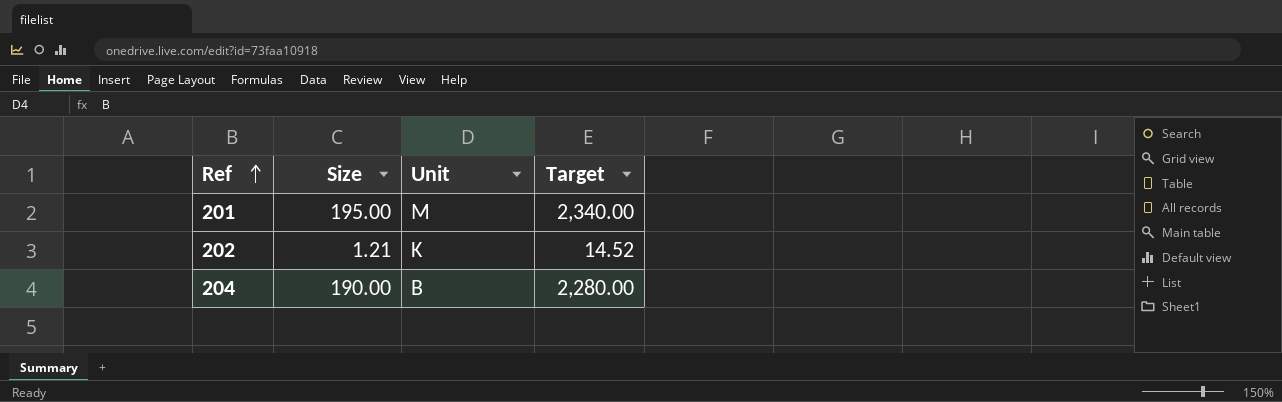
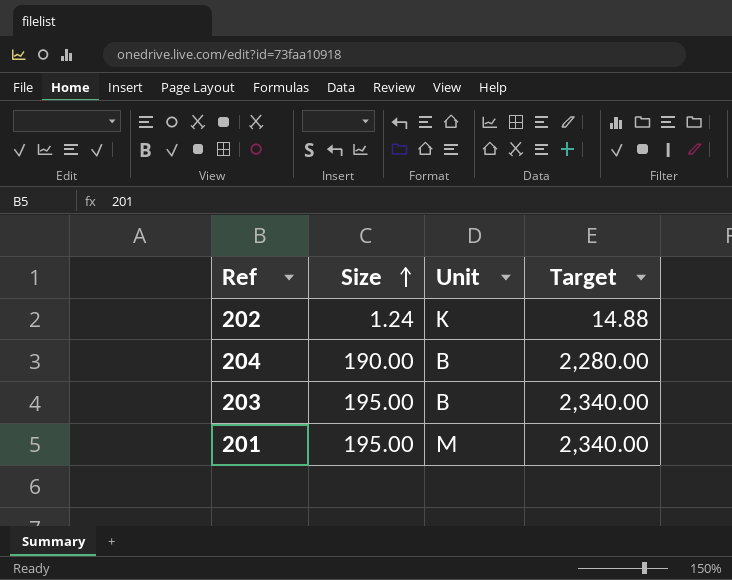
row order: Ref ascending -> Size ascending
202 | Size: 1.21 -> 1.24
202 | Target: 14.52 -> 14.88
row 203: none -> 195.00 | B | 2,340.00

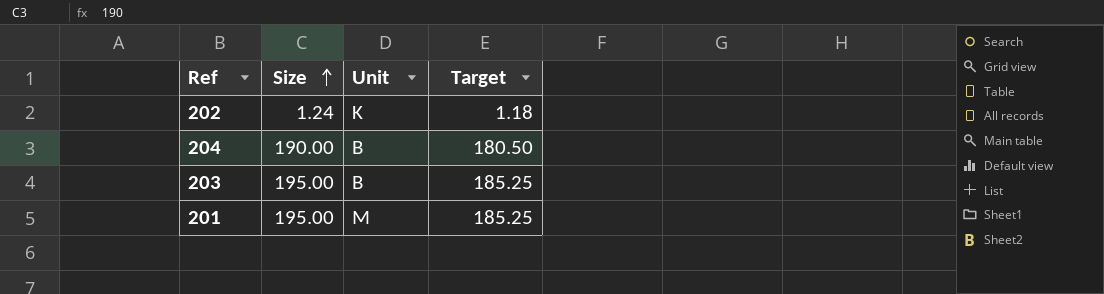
column Target | formula: [Size] * 12 -> [Size] * 0.95

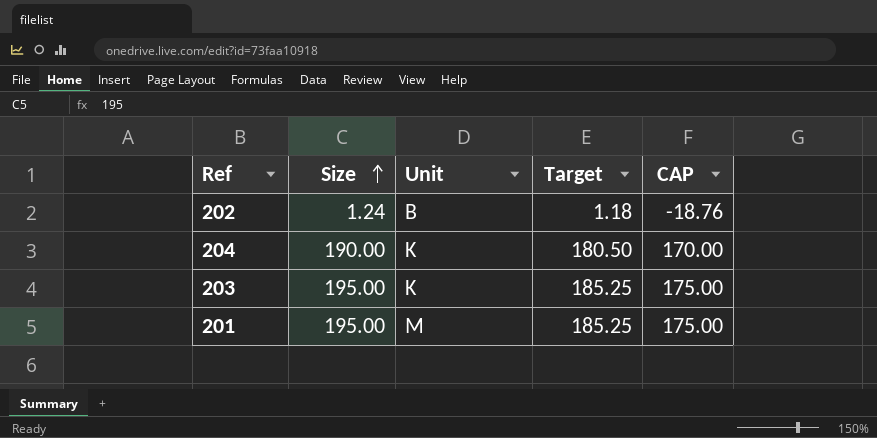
column CAP | formula: none -> [Size] - 20
202 | Unit: K -> B
204 | Unit: B -> K
203 | Unit: B -> K

